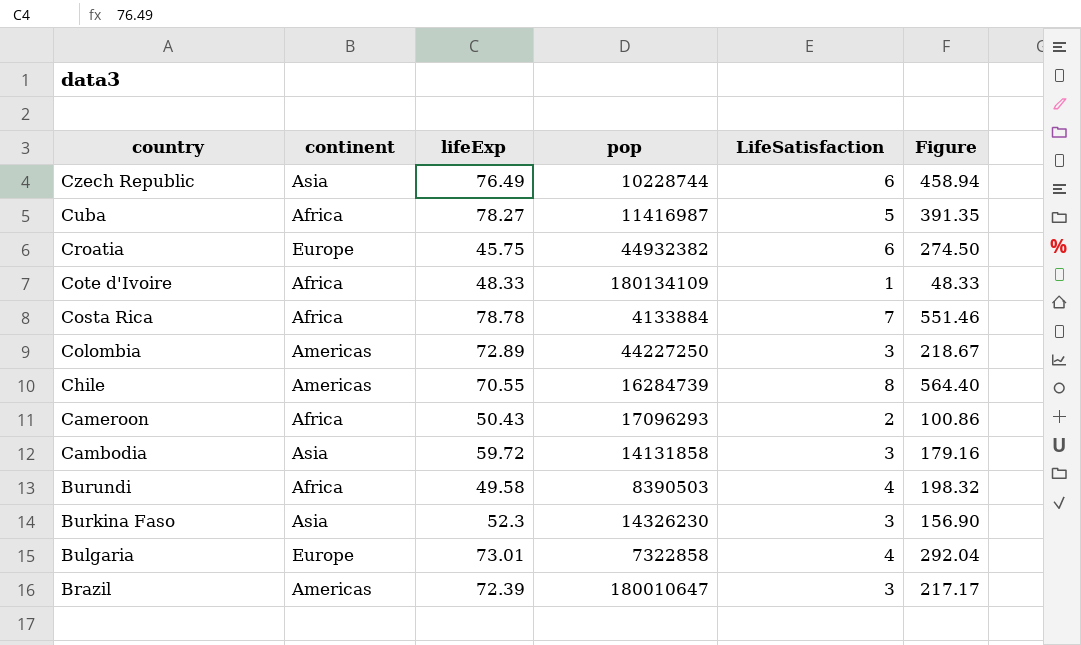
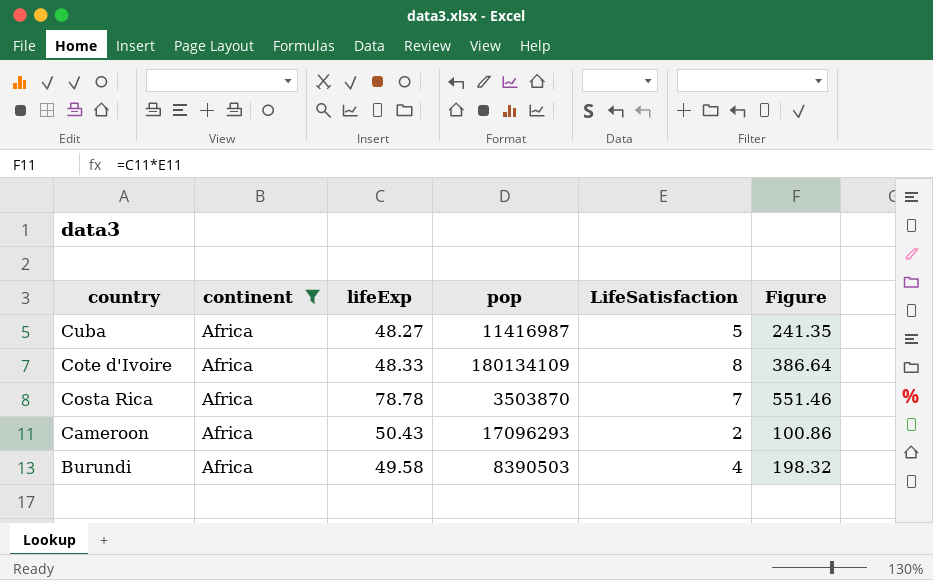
filter: none -> continent = Africa
Cuba | lifeExp: 78.27 -> 48.27
Cuba | Figure: 391.35 -> 241.35
Cote d'Ivoire | LifeSatisfaction: 1 -> 8
Cote d'Ivoire | Figure: 48.33 -> 386.64
Costa Rica | pop: 4133884 -> 3503870

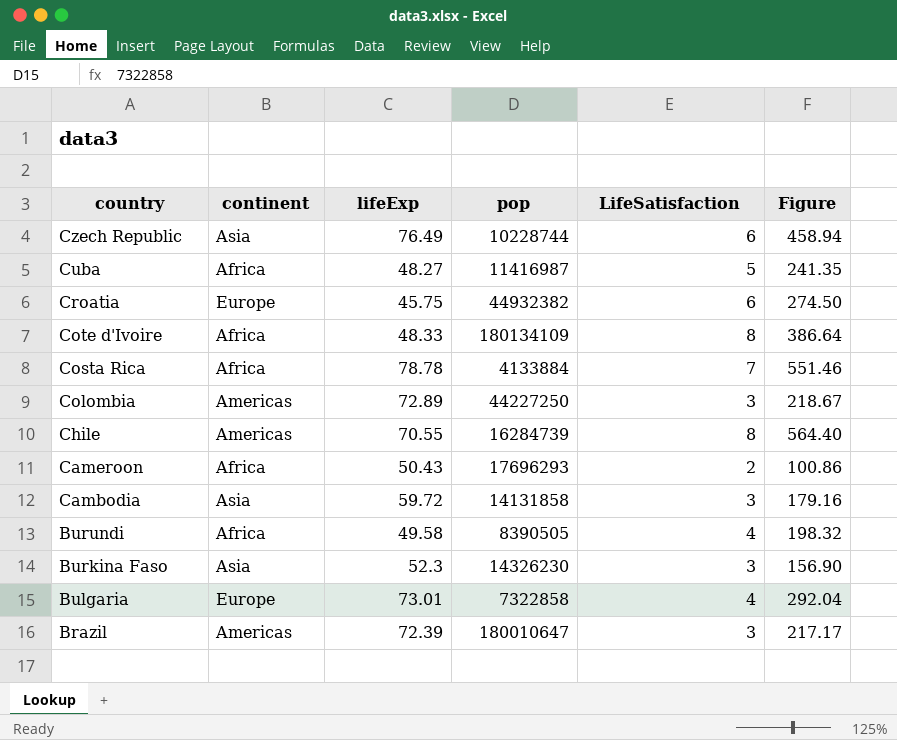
filter: continent = Africa -> none
Costa Rica | pop: 3503870 -> 4133884
Cameroon | pop: 17096293 -> 17696293
Burundi | pop: 8390503 -> 8390505

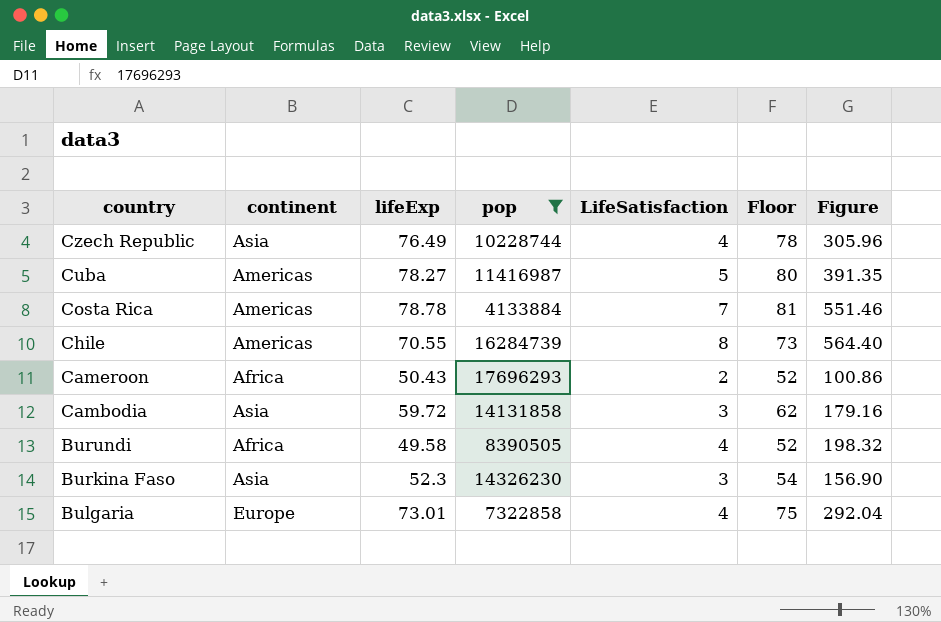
filter: none -> pop <= 17696293
column Floor | formula: none -> [lifeExp] + 2
Czech Republic | LifeSatisfaction: 6 -> 4
Czech Republic | Figure: 458.94 -> 305.96
Cuba | continent: Africa -> Americas
Cuba | lifeExp: 48.27 -> 78.27
Cuba | Figure: 241.35 -> 391.35
Costa Rica | continent: Africa -> Americas

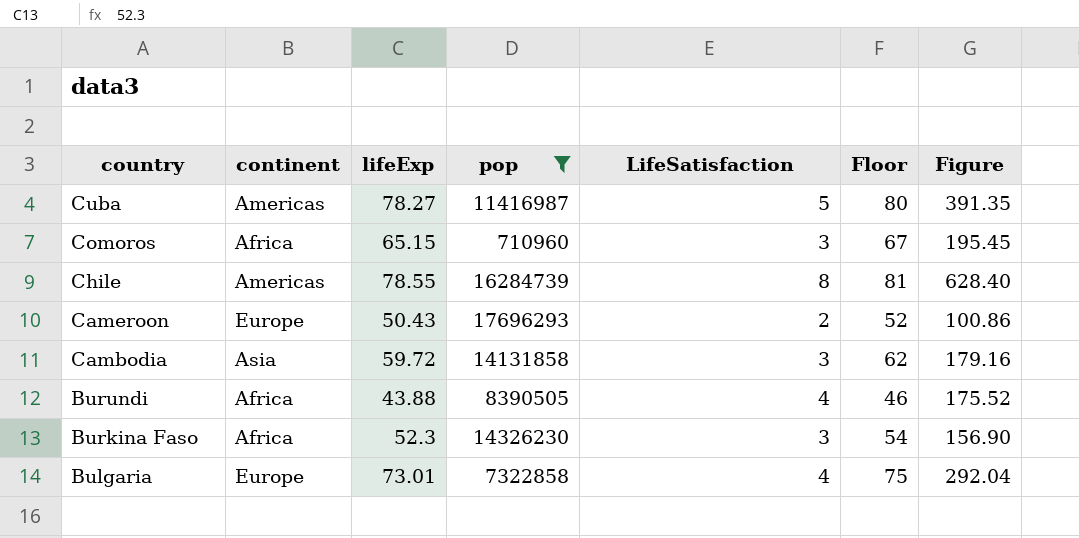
row Czech Republic: Asia | 76.49 | 10228744 | 4 | 78 | 305.96 -> none
row Costa Rica: Americas | 78.78 | 4133884 | 7 | 81 | 551.46 -> none
row Comoros: none -> Africa | 65.15 | 710960 | 3 | 67 | 195.45
Chile | lifeExp: 70.55 -> 78.55
Chile | Floor: 73 -> 81
Chile | Figure: 564.40 -> 628.40
Cameroon | continent: Africa -> Europe
Burundi | lifeExp: 49.58 -> 43.88
Burundi | Floor: 52 -> 46
Burundi | Figure: 198.32 -> 175.52
Burkina Faso | continent: Asia -> Africa

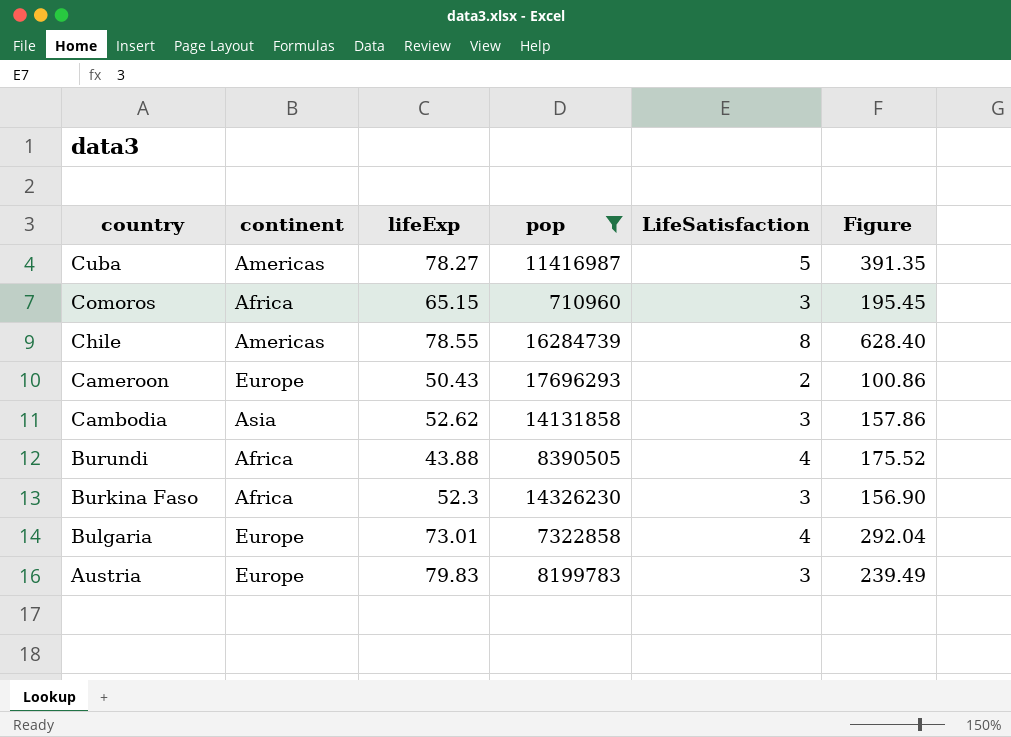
column Floor | formula: [lifeExp] + 2 -> none
Cambodia | lifeExp: 59.72 -> 52.62
Cambodia | Figure: 179.16 -> 157.86
row Austria: none -> Europe | 79.83 | 8199783 | 3 | 239.49

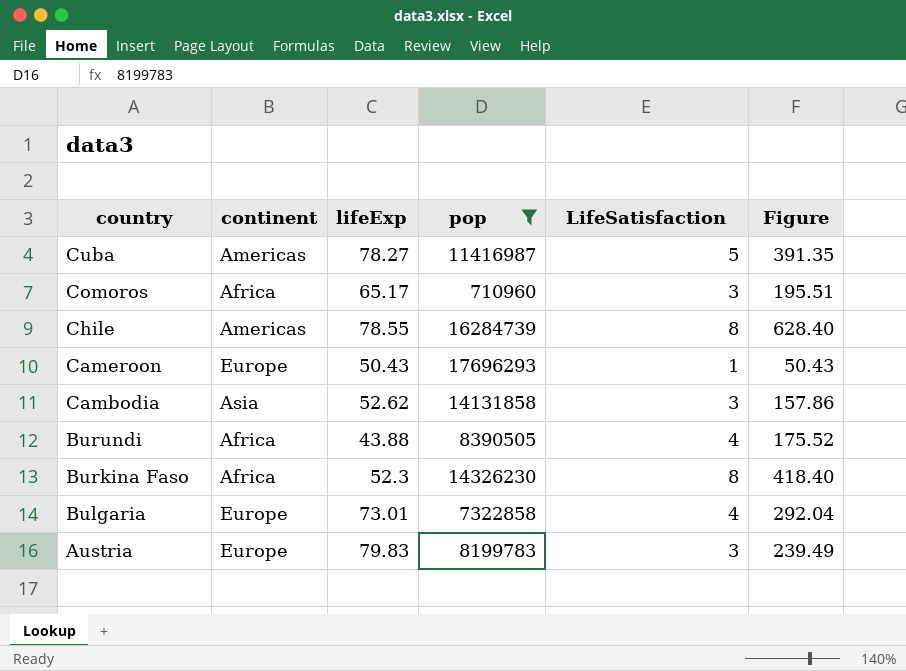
Comoros | lifeExp: 65.15 -> 65.17
Comoros | Figure: 195.45 -> 195.51
Cameroon | LifeSatisfaction: 2 -> 1
Cameroon | Figure: 100.86 -> 50.43
Burkina Faso | LifeSatisfaction: 3 -> 8
Burkina Faso | Figure: 156.90 -> 418.40

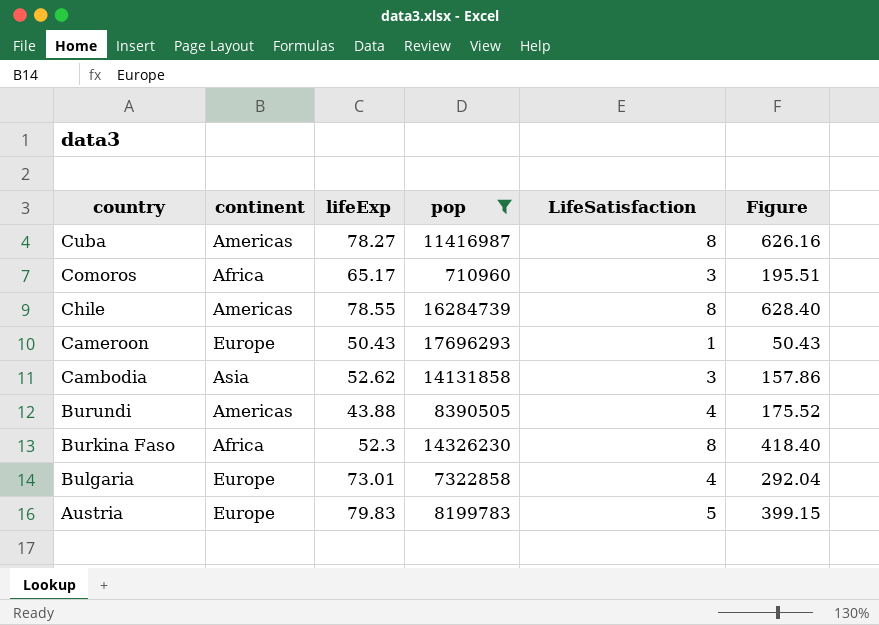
Cuba | LifeSatisfaction: 5 -> 8
Cuba | Figure: 391.35 -> 626.16
Burundi | continent: Africa -> Americas
Austria | LifeSatisfaction: 3 -> 5
Austria | Figure: 239.49 -> 399.15

